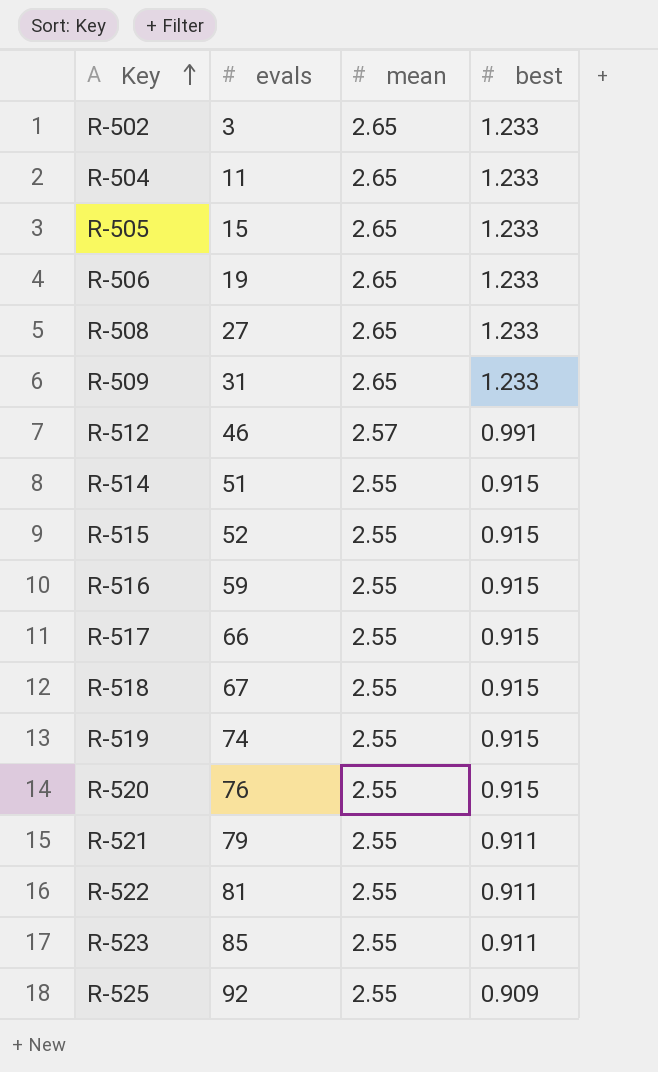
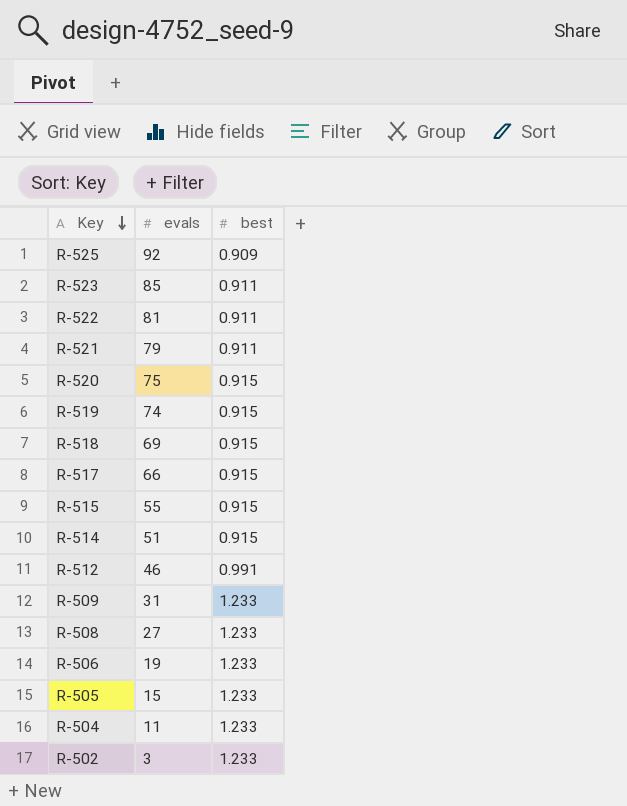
row order: Key ascending -> Key descending
column mean | position: 3 -> none
row R-516: 59 | 2.55 | 0.915 -> none
R-520 | evals: 76 -> 75
R-518 | evals: 67 -> 69
R-515 | evals: 52 -> 55

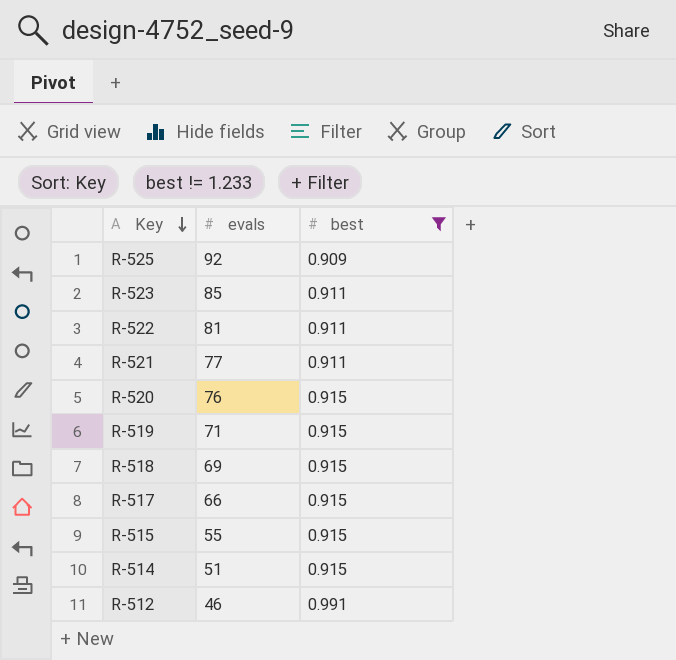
filter: none -> best != 1.233
R-521 | evals: 79 -> 77
R-520 | evals: 75 -> 76
R-519 | evals: 74 -> 71

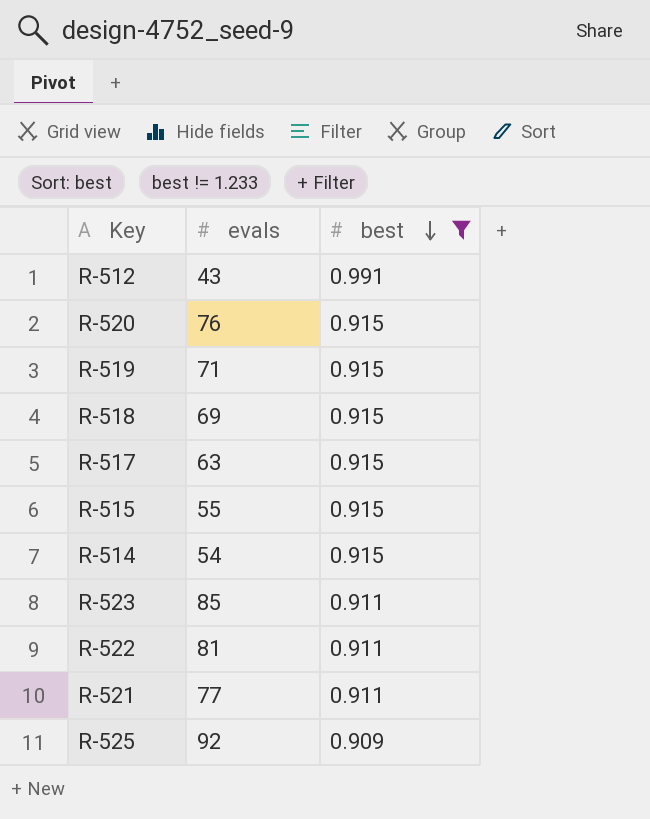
row order: Key descending -> best descending
R-512 | evals: 46 -> 43
R-517 | evals: 66 -> 63
R-514 | evals: 51 -> 54

